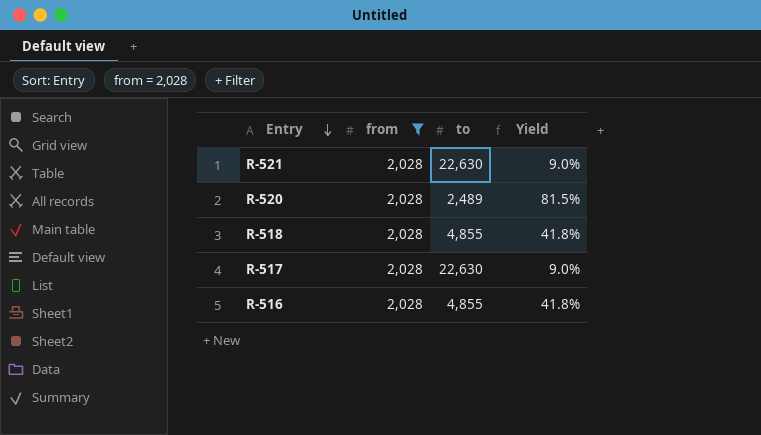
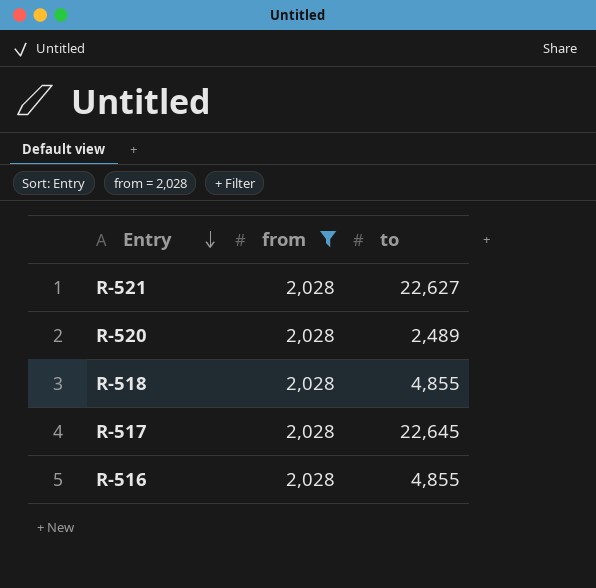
column Yield | formula: [from] / [to] -> none
R-521 | to: 22,630 -> 22,627
R-517 | to: 22,630 -> 22,645

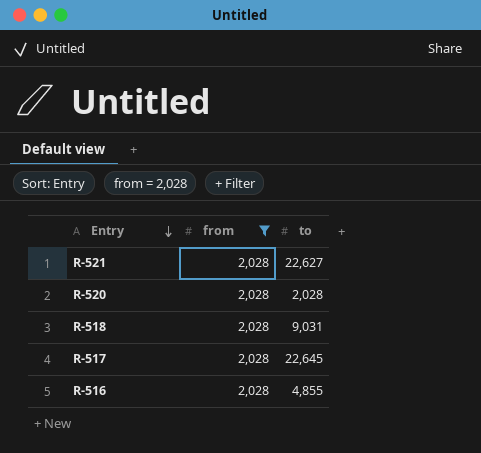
R-520 | to: 2,489 -> 2,028
R-518 | to: 4,855 -> 9,031

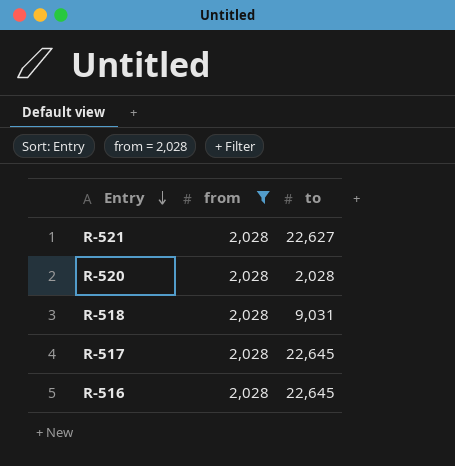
R-516 | to: 4,855 -> 22,645

